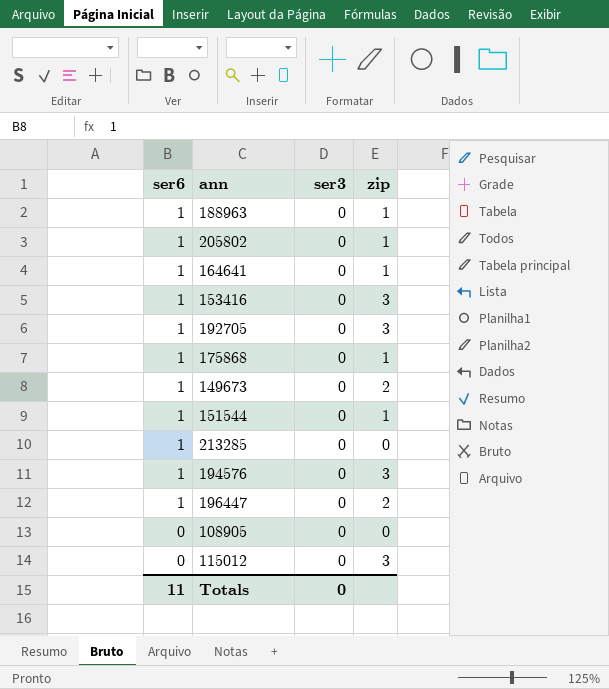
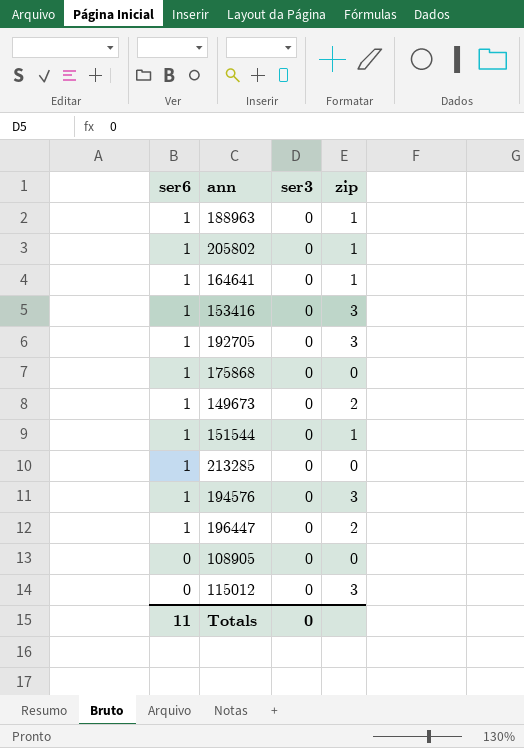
175868 | zip: 1 -> 0

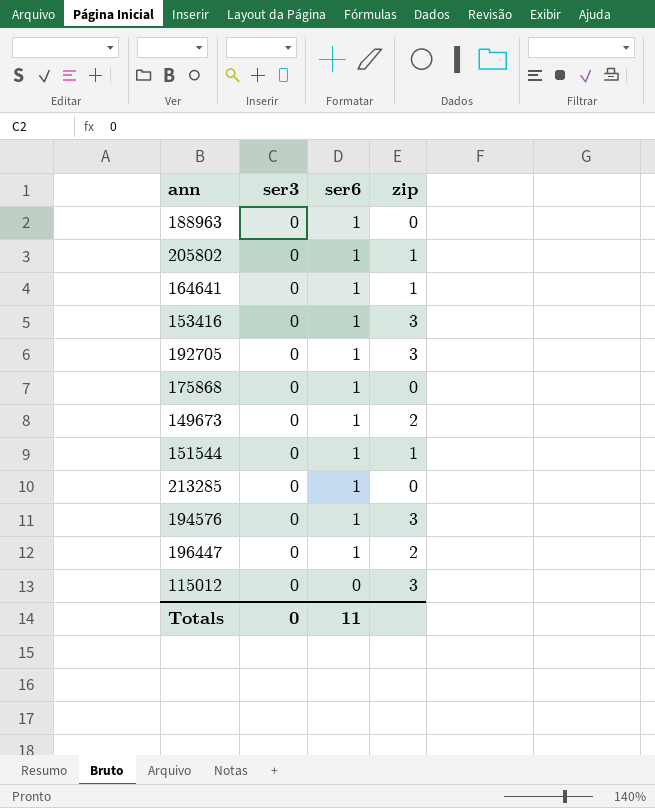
column ser6 | position: 1 -> 3
row 108905: 0 | 0 | 0 -> none
188963 | zip: 1 -> 0

